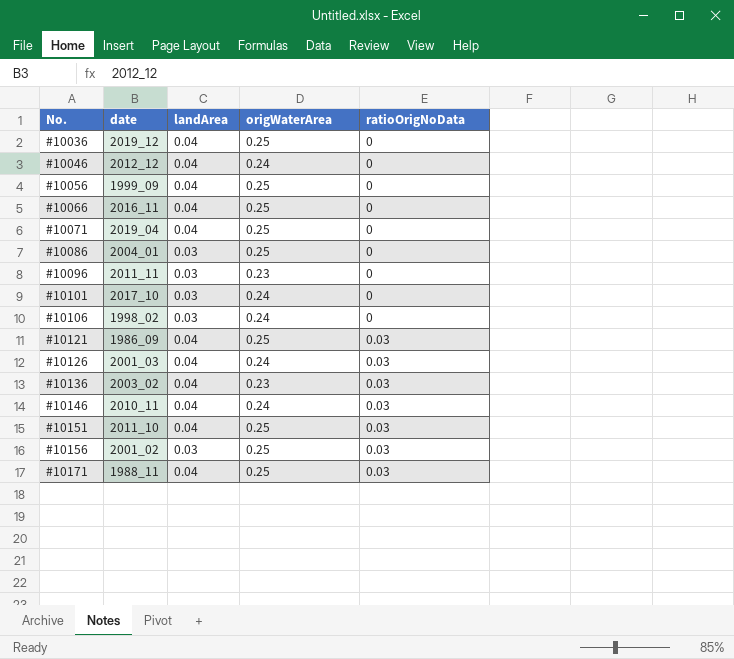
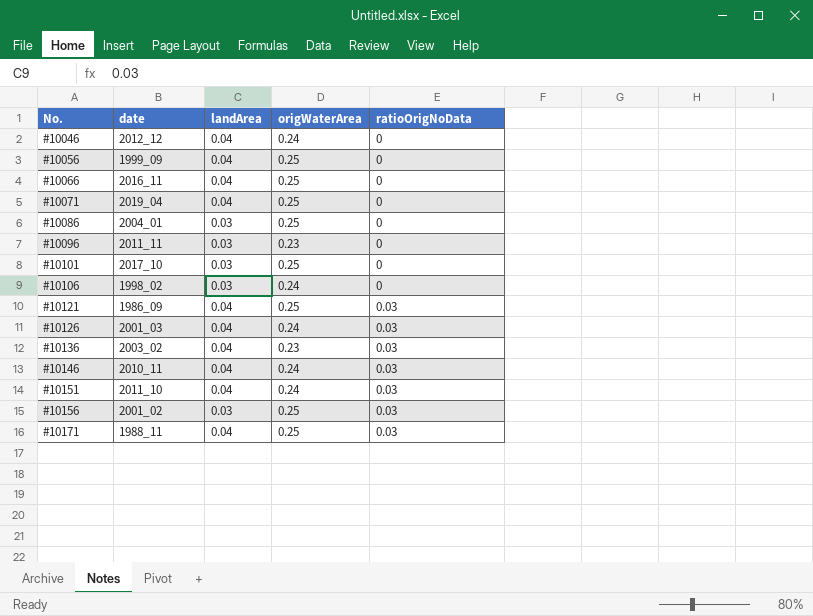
row #10036: 2019_12 | 0.04 | 0.25 | 0 -> none
#10101 | origWaterArea: 0.24 -> 0.25
#10151 | origWaterArea: 0.25 -> 0.24

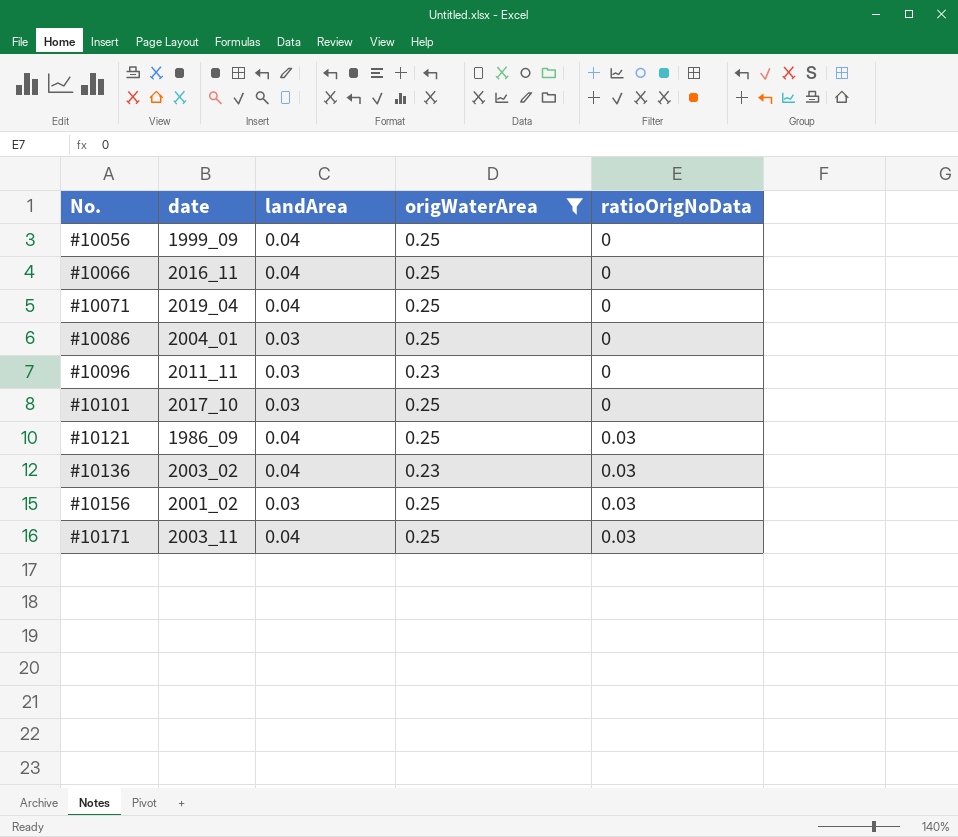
filter: none -> origWaterArea != 0.24
#10171 | date: 1988_11 -> 2003_11

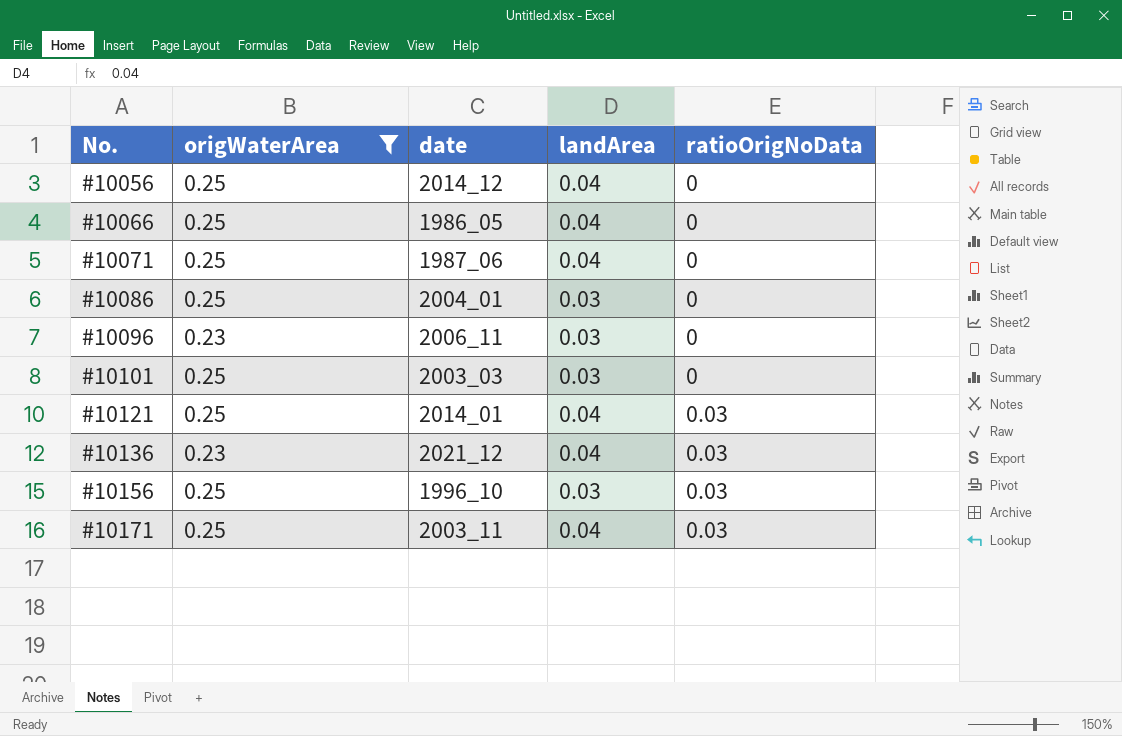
column origWaterArea | position: 4 -> 2
#10056 | date: 1999_09 -> 2014_12
#10066 | date: 2016_11 -> 1986_05
#10071 | date: 2019_04 -> 1987_06
#10096 | date: 2011_11 -> 2006_11
#10101 | date: 2017_10 -> 2003_03
#10121 | date: 1986_09 -> 2014_01
#10136 | date: 2003_02 -> 2021_12
#10156 | date: 2001_02 -> 1996_10

